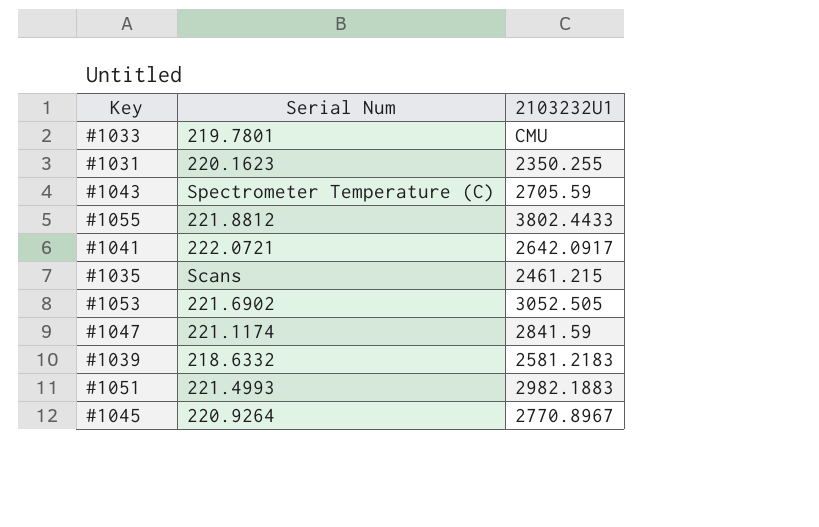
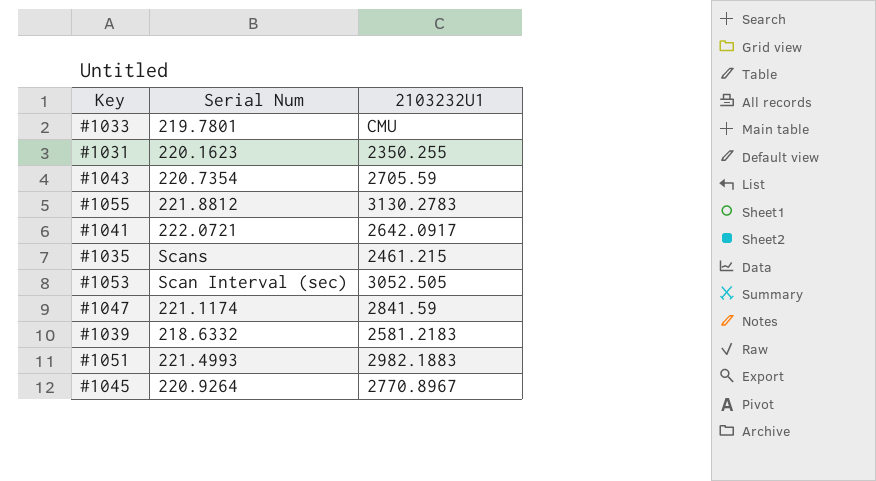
#1043 | Serial Num: Spectrometer Temperature (C) -> 220.7354
#1055 | 2103232U1: 3802.4433 -> 3130.2783
#1053 | Serial Num: 221.6902 -> Scan Interval (sec)

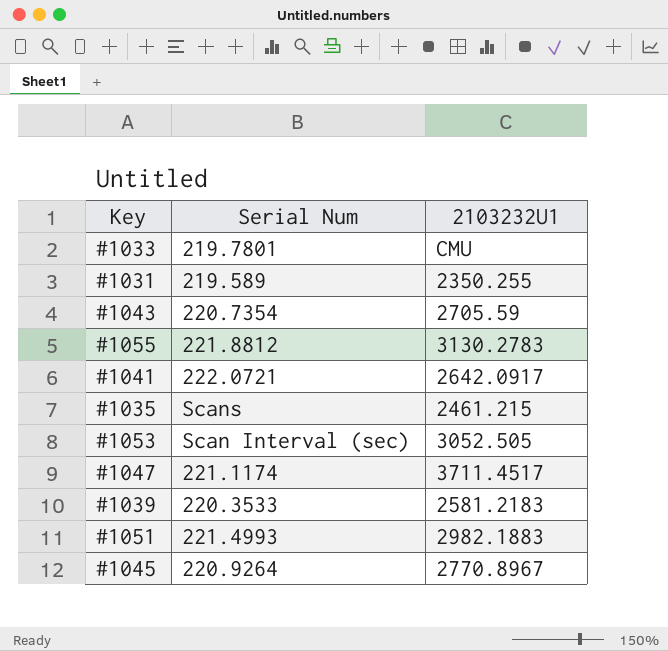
#1031 | Serial Num: 220.1623 -> 219.589
#1047 | 2103232U1: 2841.59 -> 3711.4517
#1039 | Serial Num: 218.6332 -> 220.3533

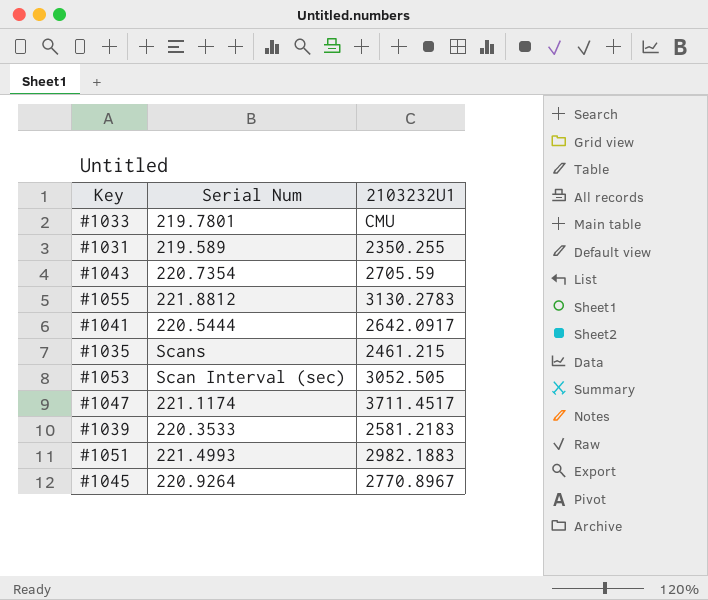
#1041 | Serial Num: 222.0721 -> 220.5444

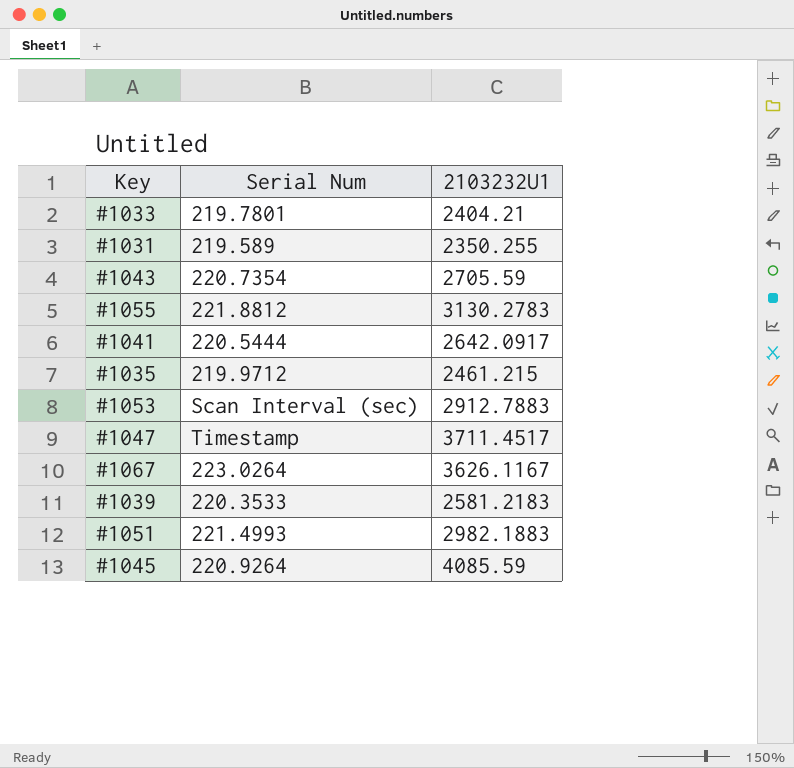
#1033 | 2103232U1: CMU -> 2404.21
#1035 | Serial Num: Scans -> 219.9712
#1053 | 2103232U1: 3052.505 -> 2912.7883
#1047 | Serial Num: 221.1174 -> Timestamp
row #1067: none -> 223.0264 | 3626.1167
#1045 | 2103232U1: 2770.8967 -> 4085.59

